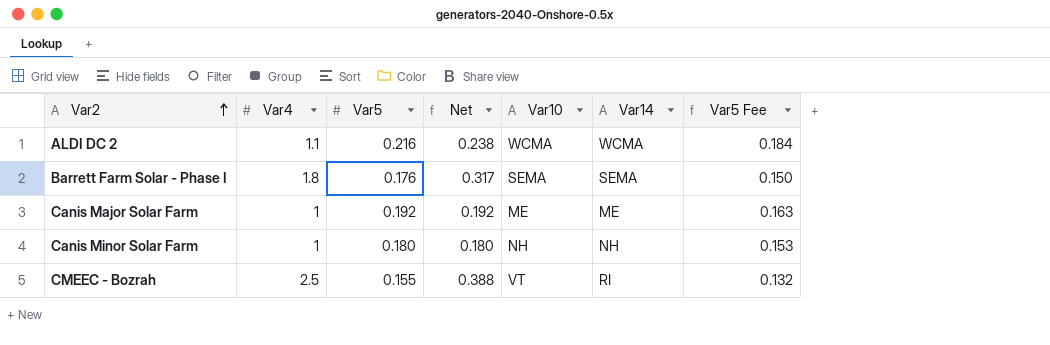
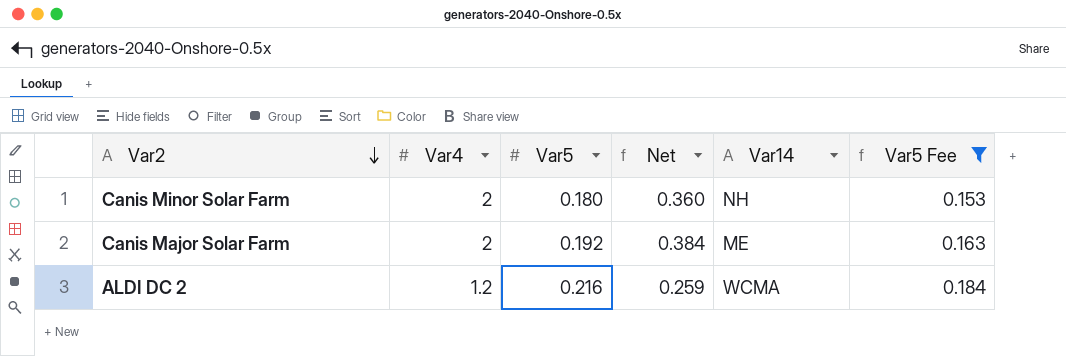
filter: none -> Var5 Fee >= 0.153
row order: Var2 ascending -> Var2 descending
column Var10 | position: 5 -> none
Canis Minor Solar Farm | Var4: 1 -> 2
Canis Minor Solar Farm | Net: 0.180 -> 0.360
Canis Major Solar Farm | Var4: 1 -> 2
Canis Major Solar Farm | Net: 0.192 -> 0.384
ALDI DC 2 | Var4: 1.1 -> 1.2
ALDI DC 2 | Net: 0.238 -> 0.259

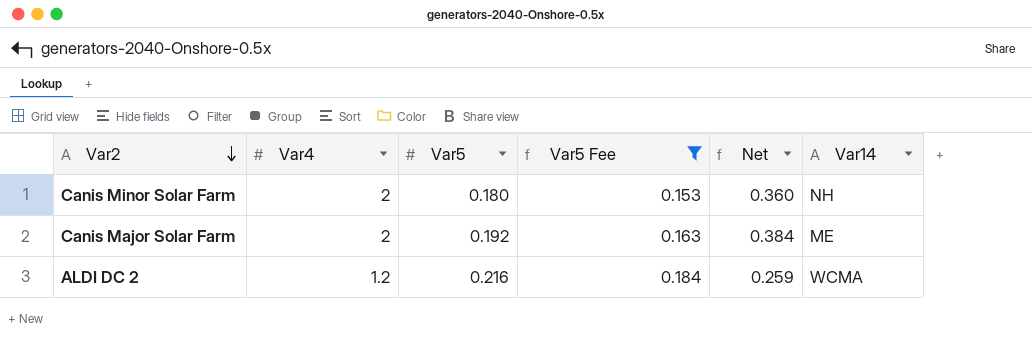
column Var5 Fee | position: 6 -> 4

